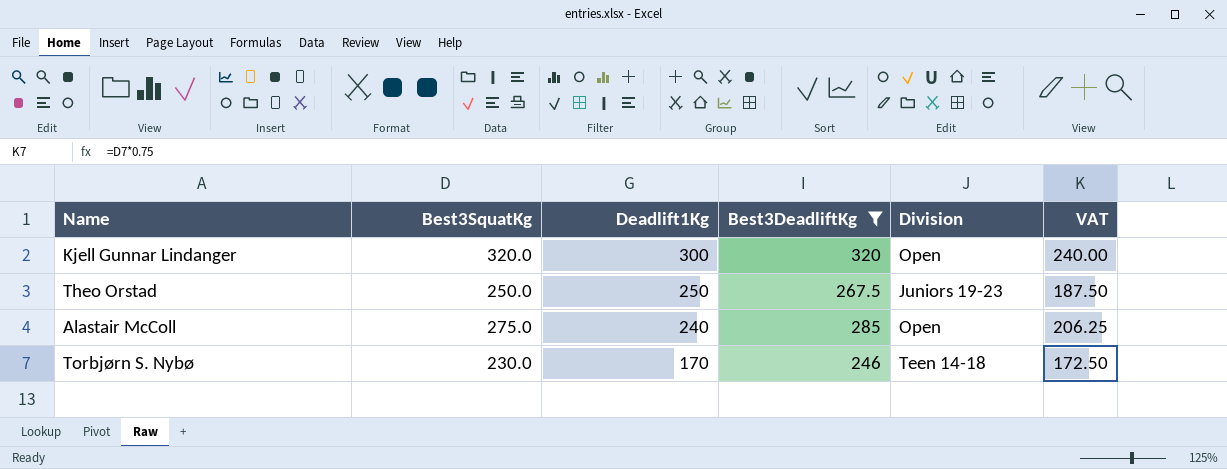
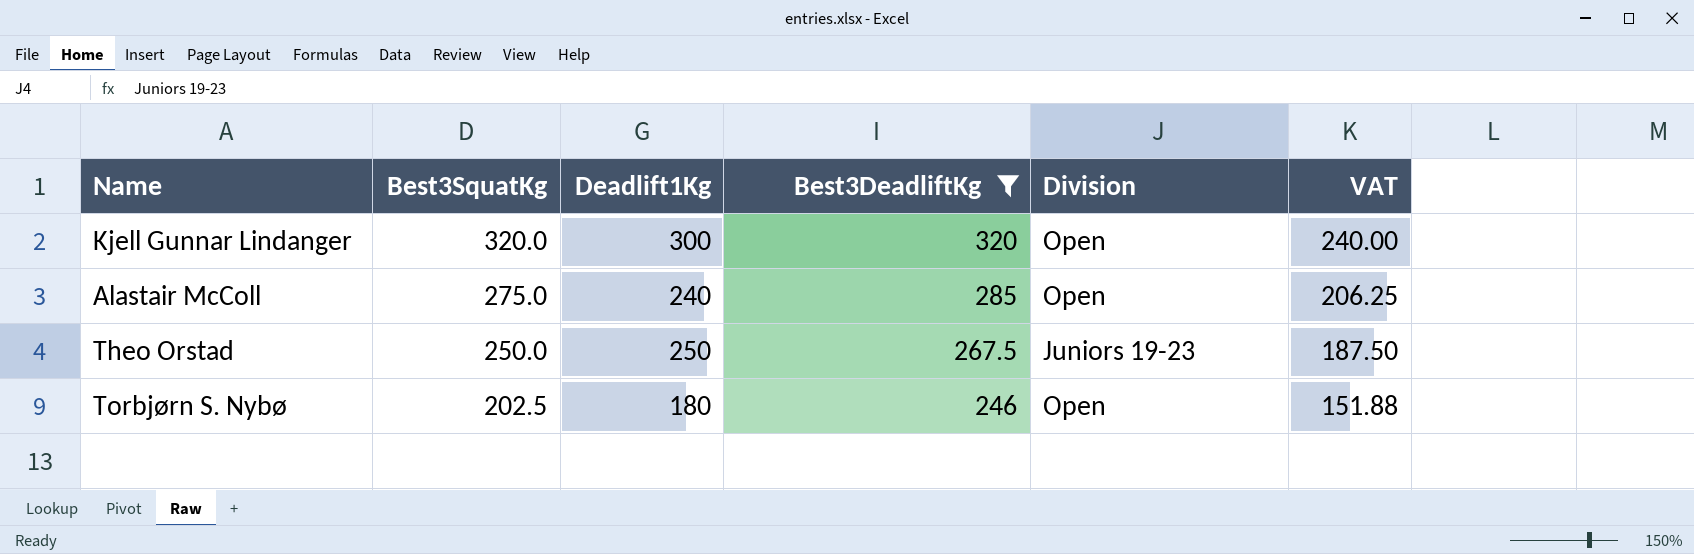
row order: Deadlift1Kg descending -> Best3SquatKg descending
Torbjørn S. Nybø | Best3SquatKg: 230.0 -> 202.5
Torbjørn S. Nybø | Deadlift1Kg: 170 -> 180
Torbjørn S. Nybø | Division: Teen 14-18 -> Open
Torbjørn S. Nybø | VAT: 172.50 -> 151.88

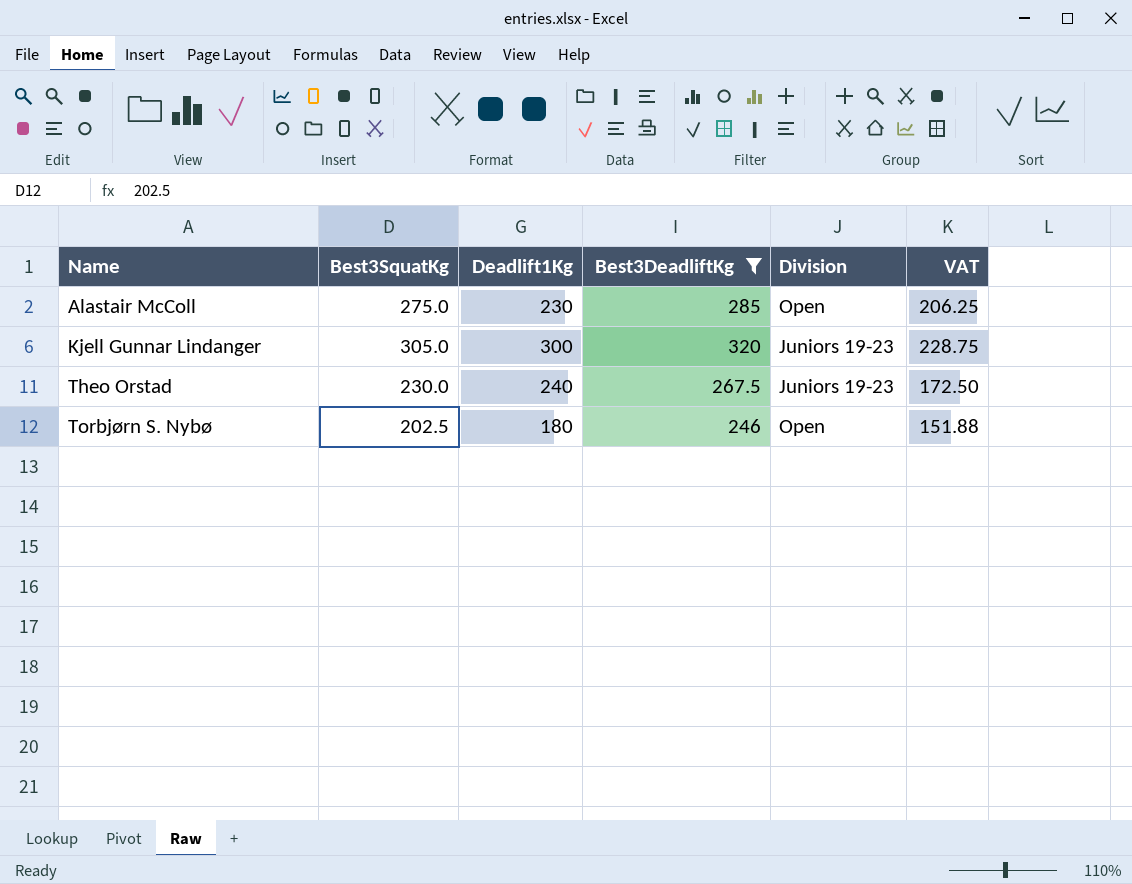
row order: Best3SquatKg descending -> Name ascending
Alastair McColl | Deadlift1Kg: 240 -> 230
Kjell Gunnar Lindanger | Best3SquatKg: 320.0 -> 305.0
Kjell Gunnar Lindanger | Division: Open -> Juniors 19-23
Kjell Gunnar Lindanger | VAT: 240.00 -> 228.75
Theo Orstad | Best3SquatKg: 250.0 -> 230.0
Theo Orstad | Deadlift1Kg: 250 -> 240
Theo Orstad | VAT: 187.50 -> 172.50

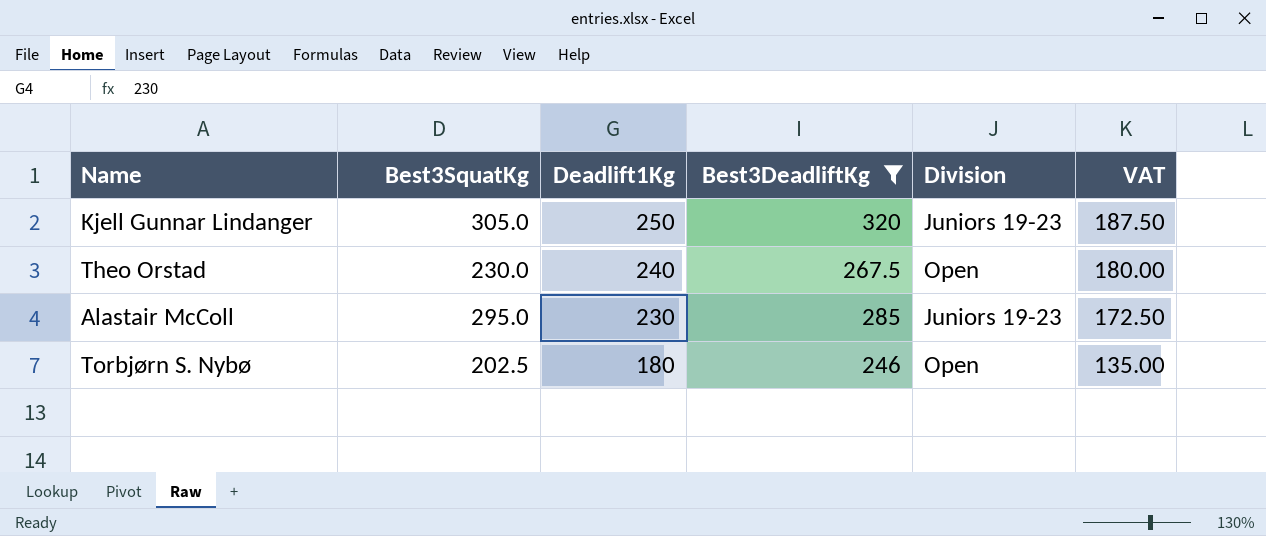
row order: Name ascending -> Deadlift1Kg descending
column VAT | formula: [Best3SquatKg] * 0.75 -> [Deadlift1Kg] * 0.75
Kjell Gunnar Lindanger | Deadlift1Kg: 300 -> 250
Theo Orstad | Division: Juniors 19-23 -> Open
Alastair McColl | Best3SquatKg: 275.0 -> 295.0
Alastair McColl | Division: Open -> Juniors 19-23

